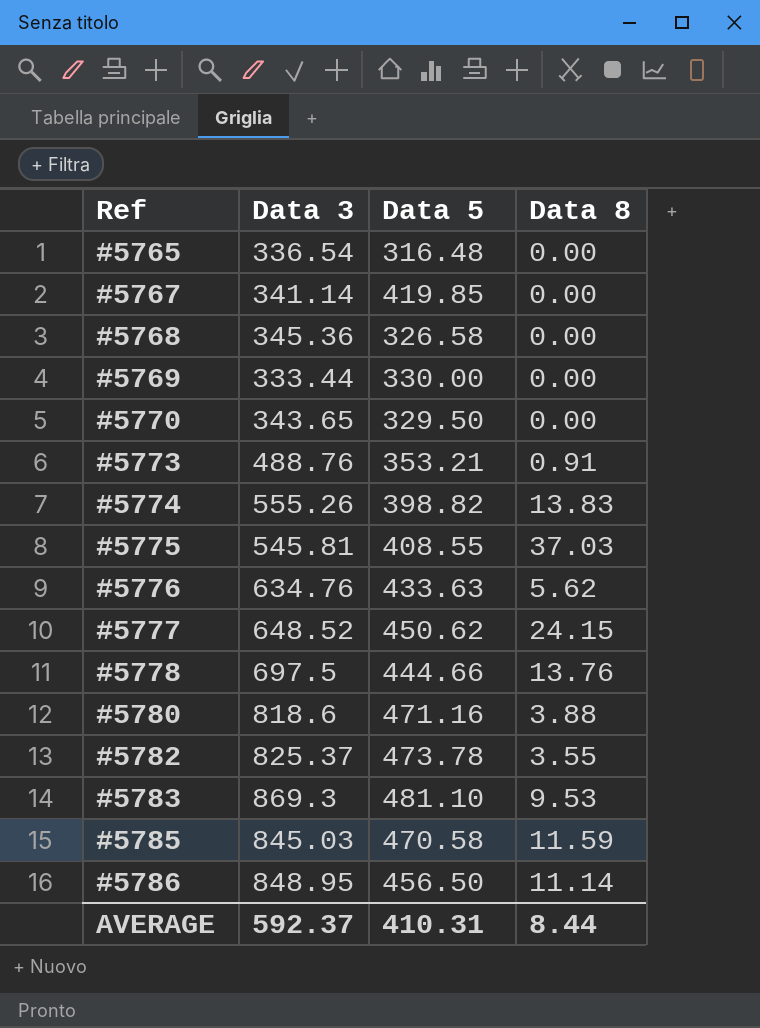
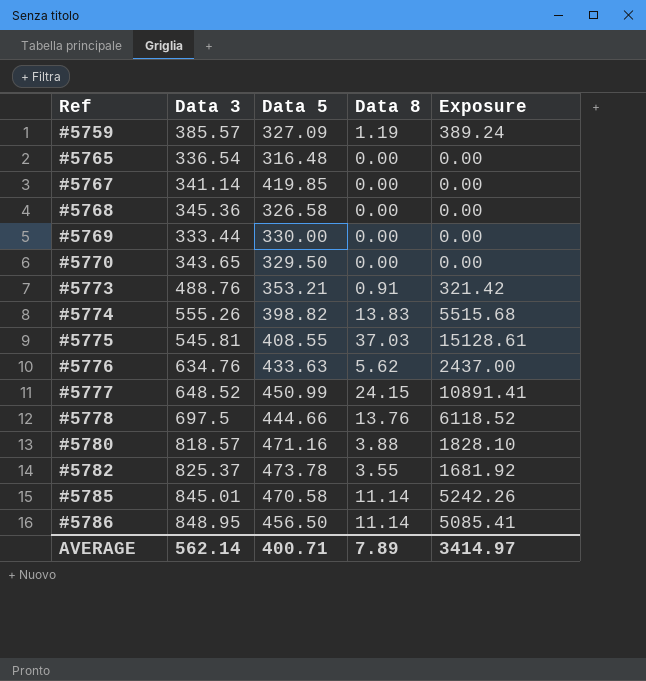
column Exposure | formula: none -> [Data 5] * [Data 8]
row #5783: 869.3 | 481.10 | 9.53 -> none
row #5759: none -> 385.57 | 327.09 | 1.19 | 389.24
#5777 | Data 5: 450.62 -> 450.99
#5780 | Data 3: 818.6 -> 818.57
#5785 | Data 3: 845.03 -> 845.01
#5785 | Data 8: 11.59 -> 11.14
AVERAGE | Data 3: 592.37 -> 562.14
AVERAGE | Data 5: 410.31 -> 400.71
AVERAGE | Data 8: 8.44 -> 7.89

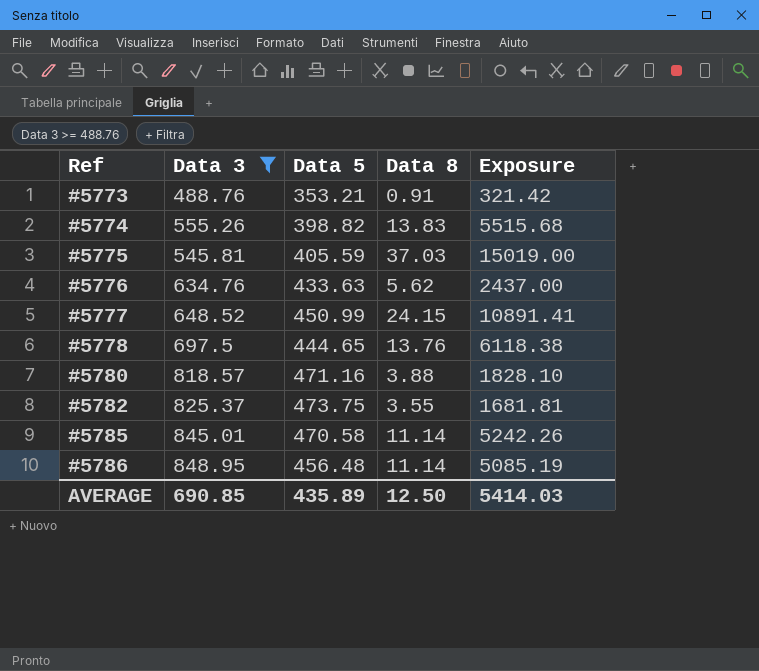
filter: none -> Data 3 >= 488.76
#5775 | Data 5: 408.55 -> 405.59
#5775 | Exposure: 15128.61 -> 15019.00
#5778 | Data 5: 444.66 -> 444.65
#5778 | Exposure: 6118.52 -> 6118.38
#5782 | Data 5: 473.78 -> 473.75
#5782 | Exposure: 1681.92 -> 1681.81
#5786 | Data 5: 456.50 -> 456.48
#5786 | Exposure: 5085.41 -> 5085.19
AVERAGE | Data 3: 562.14 -> 690.85
AVERAGE | Data 5: 400.71 -> 435.89
AVERAGE | Data 8: 7.89 -> 12.50
AVERAGE | Exposure: 3414.97 -> 5414.03

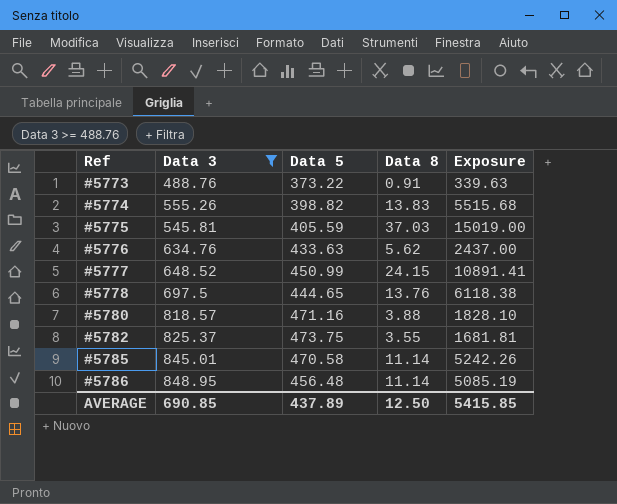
#5773 | Data 5: 353.21 -> 373.22
#5773 | Exposure: 321.42 -> 339.63
AVERAGE | Data 5: 435.89 -> 437.89
AVERAGE | Exposure: 5414.03 -> 5415.85

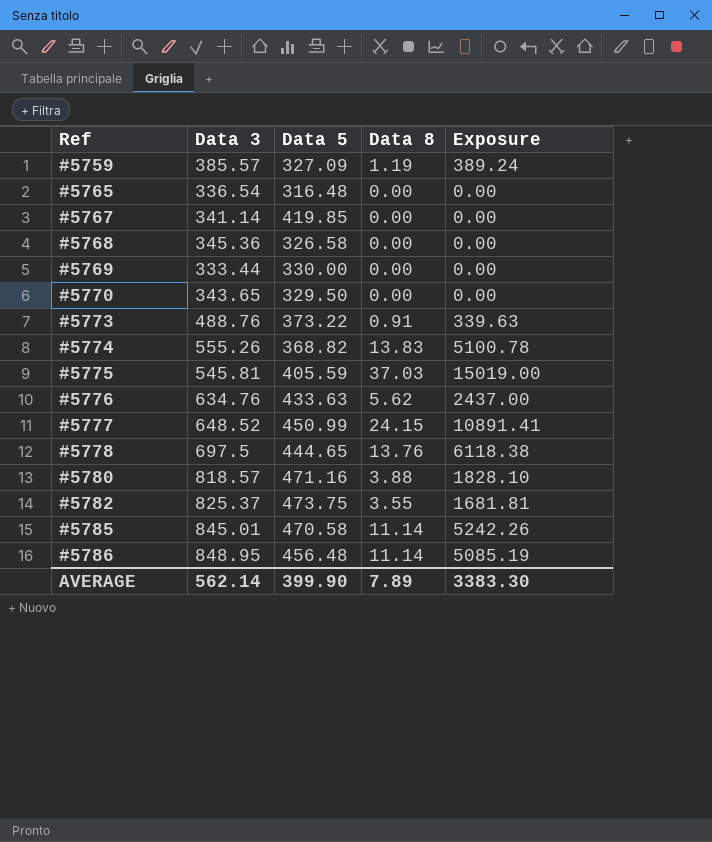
filter: Data 3 >= 488.76 -> none
#5774 | Data 5: 398.82 -> 368.82
#5774 | Exposure: 5515.68 -> 5100.78
AVERAGE | Data 3: 690.85 -> 562.14
AVERAGE | Data 5: 437.89 -> 399.90
AVERAGE | Data 8: 12.50 -> 7.89
AVERAGE | Exposure: 5415.85 -> 3383.30

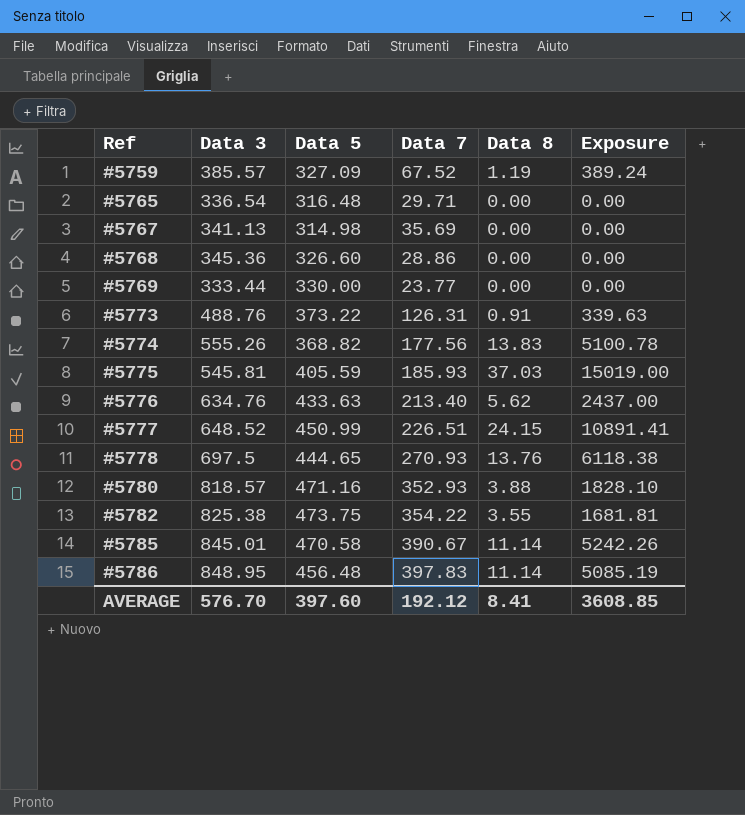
column Data 7 | position: none -> 4
row #5770: 343.65 | 329.50 | 0.00 | 0.00 -> none
#5767 | Data 3: 341.14 -> 341.13
#5767 | Data 5: 419.85 -> 314.98
#5768 | Data 5: 326.58 -> 326.60
#5782 | Data 3: 825.37 -> 825.38
AVERAGE | Data 3: 562.14 -> 576.70
AVERAGE | Data 5: 399.90 -> 397.60
AVERAGE | Data 8: 7.89 -> 8.41
AVERAGE | Exposure: 3383.30 -> 3608.85

